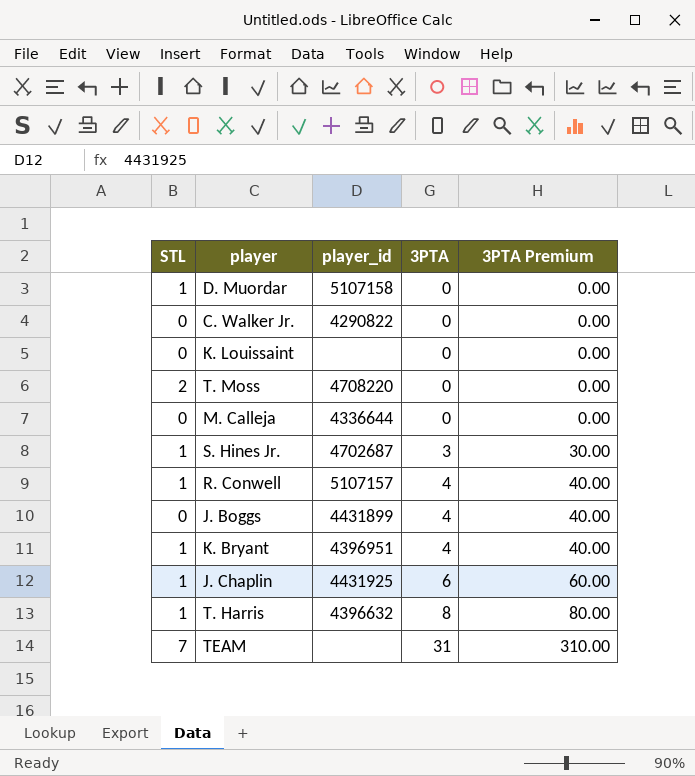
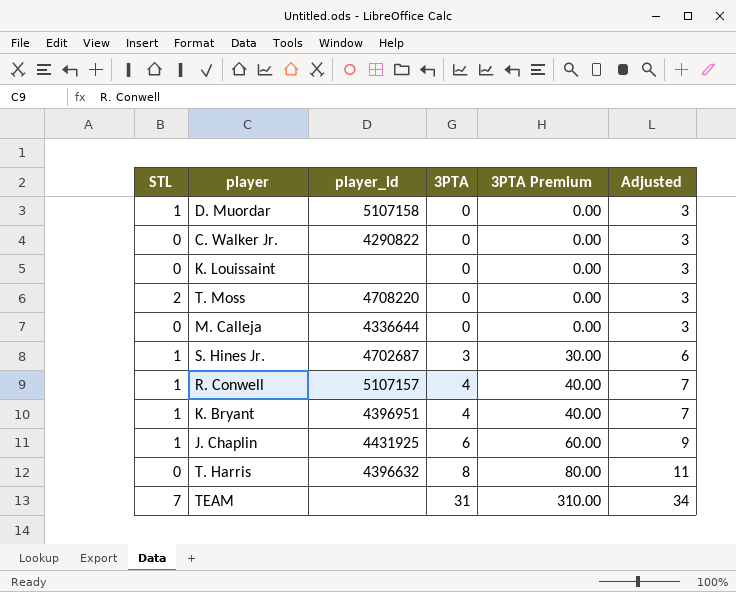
column Adjusted | formula: none -> [3PTA] + 3
row J. Boggs: 0 | 4431899 | 4 | 40.00 -> none
T. Harris | STL: 1 -> 0

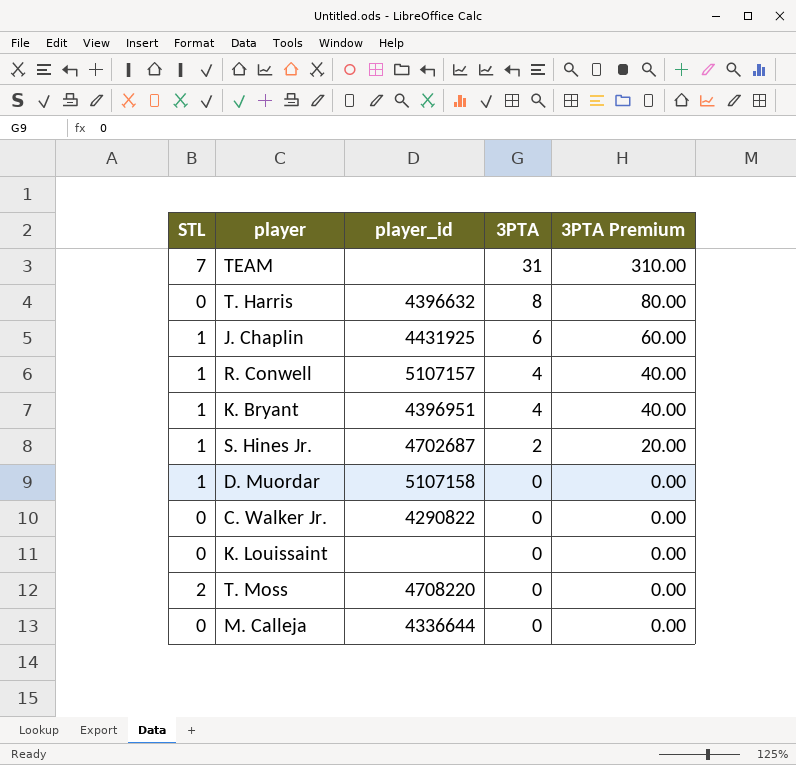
row order: 3PTA ascending -> 3PTA descending
column Adjusted | formula: [3PTA] + 3 -> none
S. Hines Jr. | 3PTA: 3 -> 2
S. Hines Jr. | 3PTA Premium: 30.00 -> 20.00

